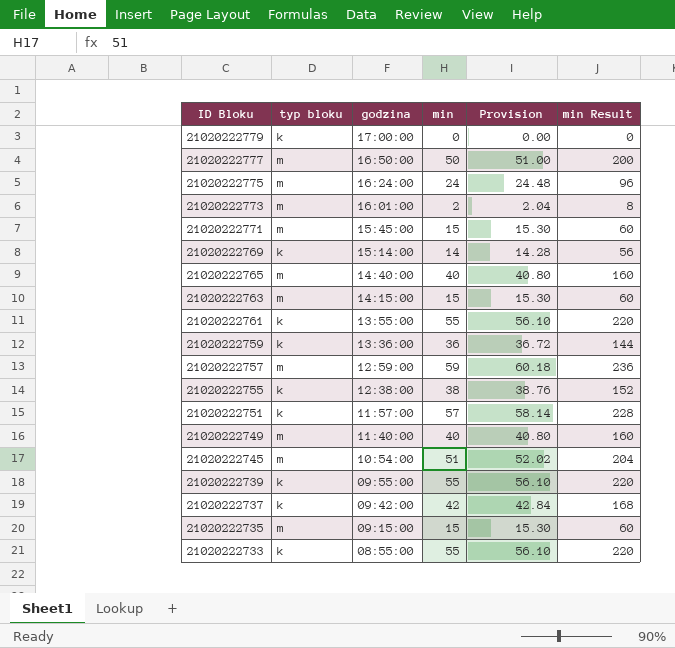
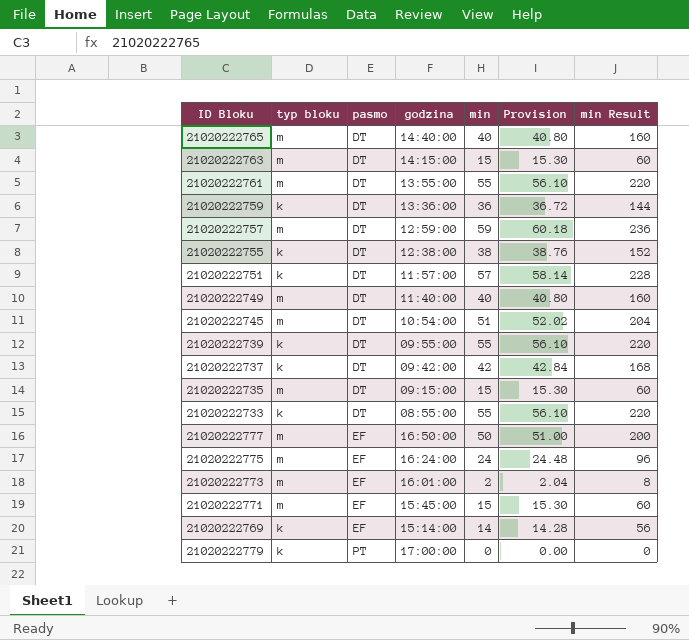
row order: ID Bloku descending -> pasmo ascending
column pasmo | position: none -> 3
21020222761 | typ bloku: k -> m

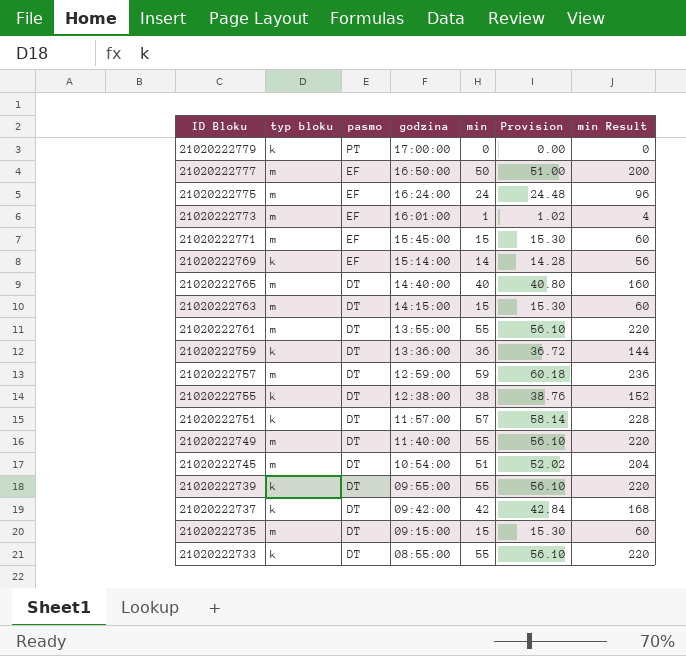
row order: pasmo ascending -> ID Bloku descending
21020222773 | min: 2 -> 1
21020222773 | Provision: 2.04 -> 1.02
21020222773 | min Result: 8 -> 4
21020222749 | min: 40 -> 55
21020222749 | Provision: 40.80 -> 56.10
21020222749 | min Result: 160 -> 220

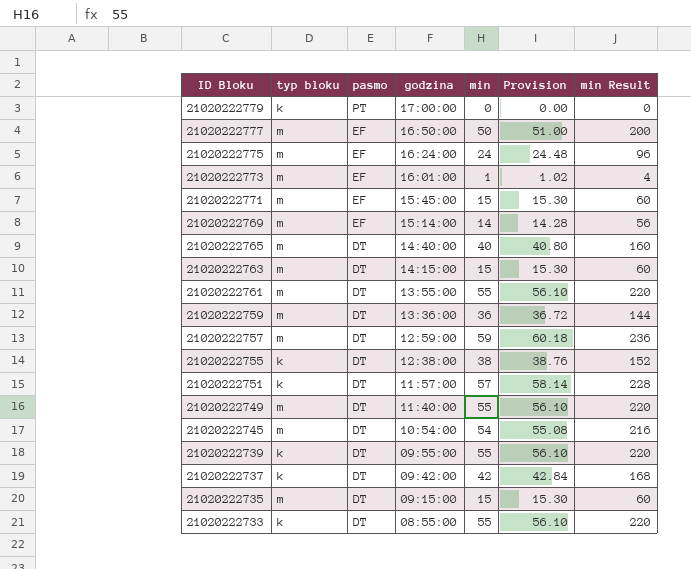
21020222769 | typ bloku: k -> m
21020222759 | typ bloku: k -> m
21020222745 | min: 51 -> 54
21020222745 | Provision: 52.02 -> 55.08
21020222745 | min Result: 204 -> 216

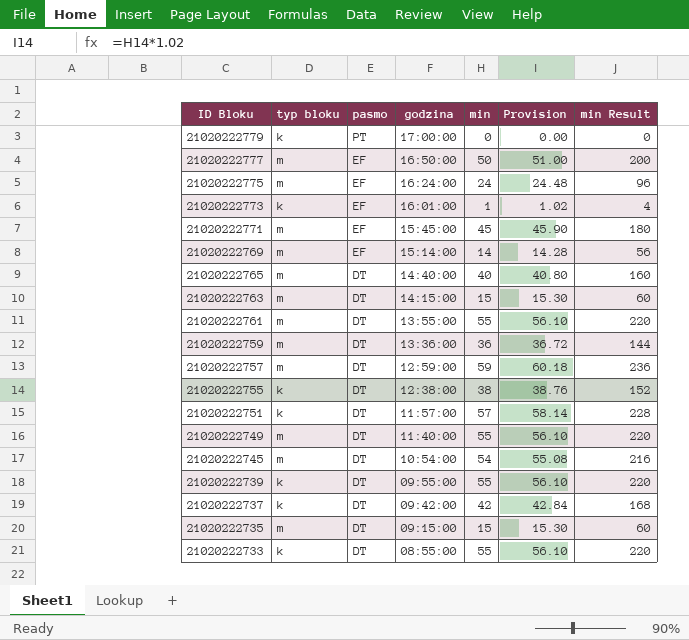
21020222773 | typ bloku: m -> k
21020222771 | min: 15 -> 45
21020222771 | Provision: 15.30 -> 45.90
21020222771 | min Result: 60 -> 180

